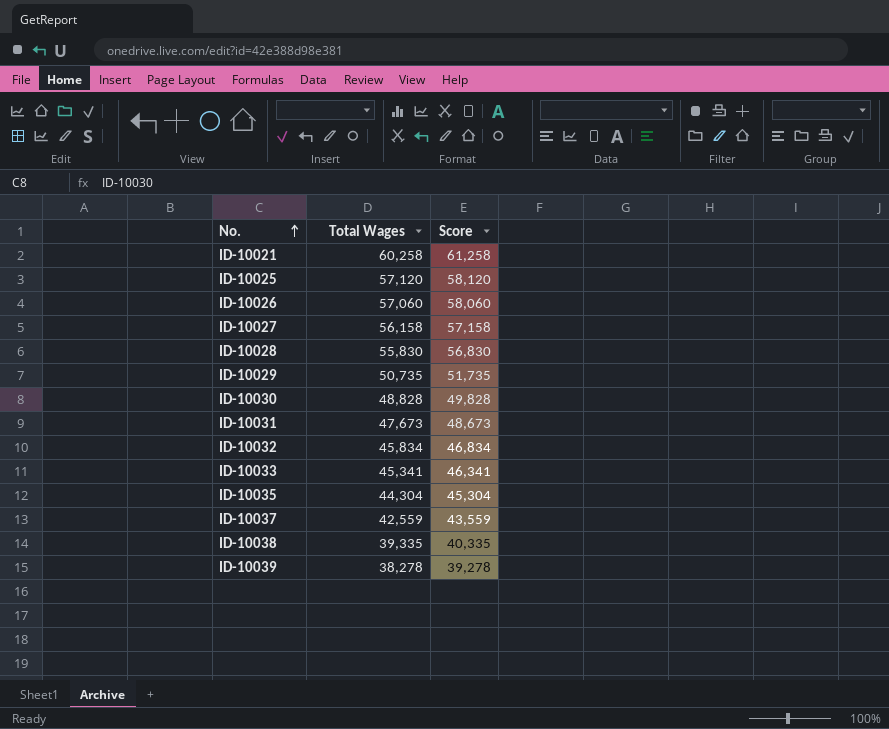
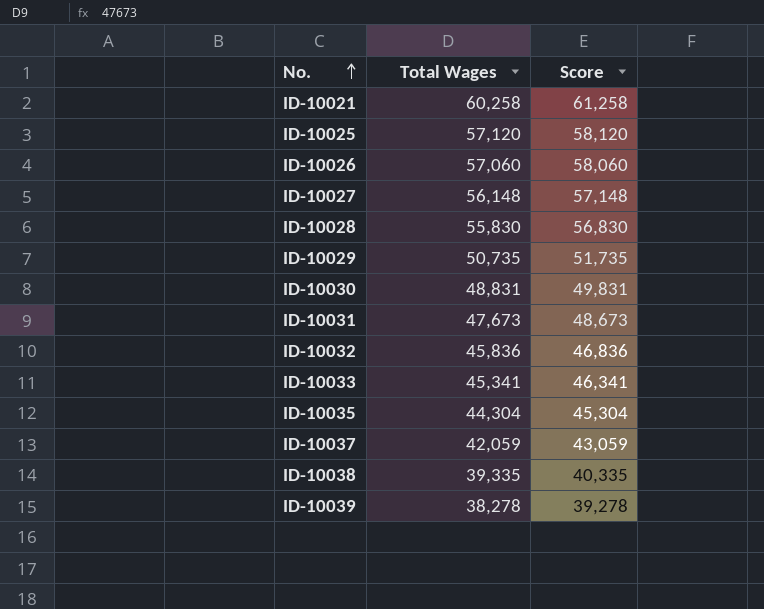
ID-10027 | Total Wages: 56,158 -> 56,148
ID-10027 | Score: 57,158 -> 57,148
ID-10030 | Total Wages: 48,828 -> 48,831
ID-10030 | Score: 49,828 -> 49,831
ID-10032 | Total Wages: 45,834 -> 45,836
ID-10032 | Score: 46,834 -> 46,836
ID-10037 | Total Wages: 42,559 -> 42,059
ID-10037 | Score: 43,559 -> 43,059

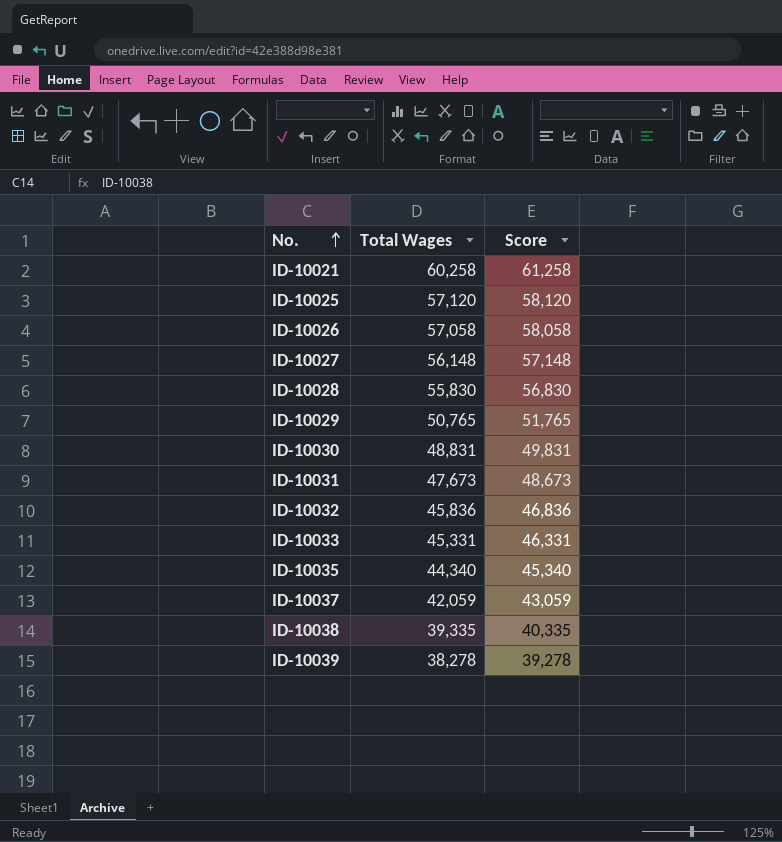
ID-10026 | Total Wages: 57,060 -> 57,058
ID-10026 | Score: 58,060 -> 58,058
ID-10029 | Total Wages: 50,735 -> 50,765
ID-10029 | Score: 51,735 -> 51,765
ID-10033 | Total Wages: 45,341 -> 45,331
ID-10033 | Score: 46,341 -> 46,331
ID-10035 | Total Wages: 44,304 -> 44,340
ID-10035 | Score: 45,304 -> 45,340

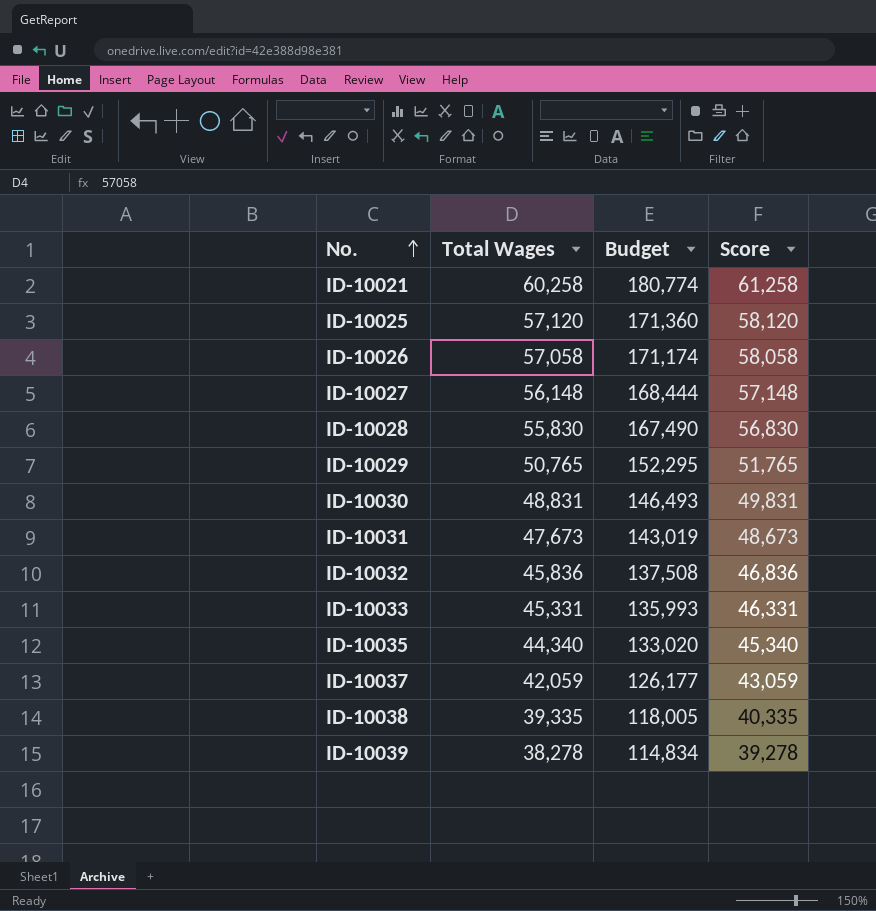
column Budget | formula: none -> [Total Wages] * 3

